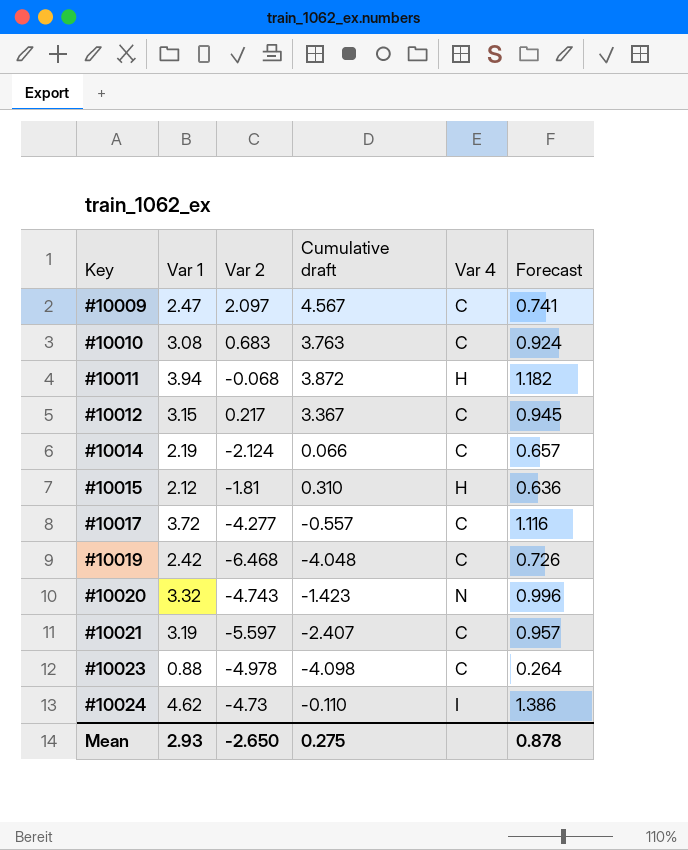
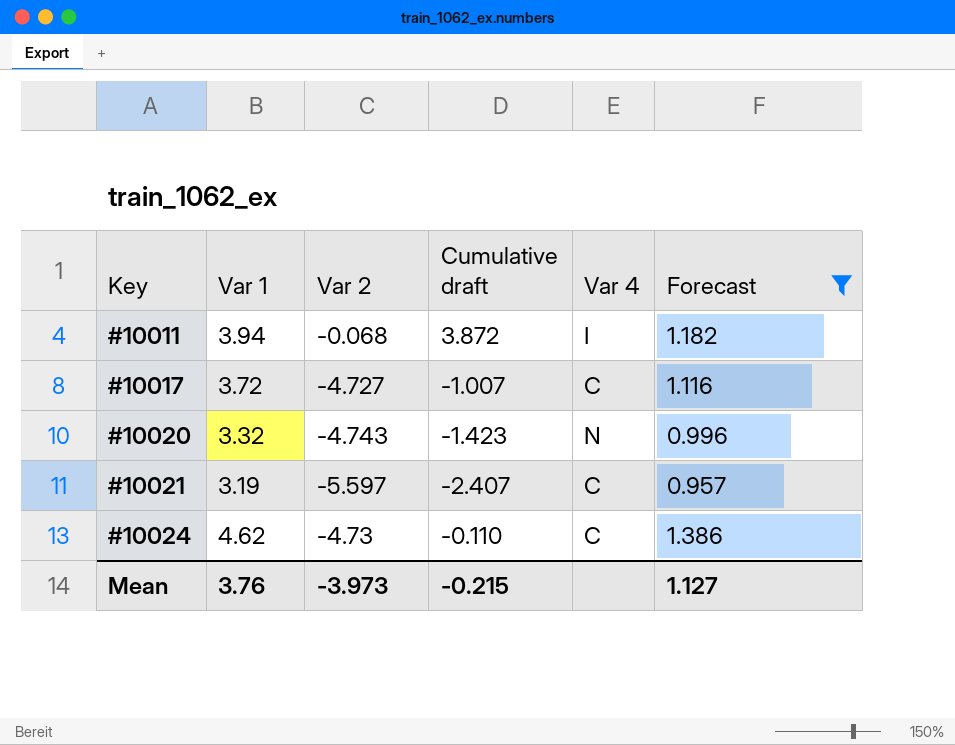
filter: none -> Forecast >= 0.957
#10011 | Var 4: H -> I
#10017 | Var 2: -4.277 -> -4.727
#10017 | Cumulative draft: -0.557 -> -1.007
#10024 | Var 4: I -> C
Mean | Var 1: 2.93 -> 3.76
Mean | Var 2: -2.650 -> -3.973
Mean | Cumulative draft: 0.275 -> -0.215
Mean | Forecast: 0.878 -> 1.127

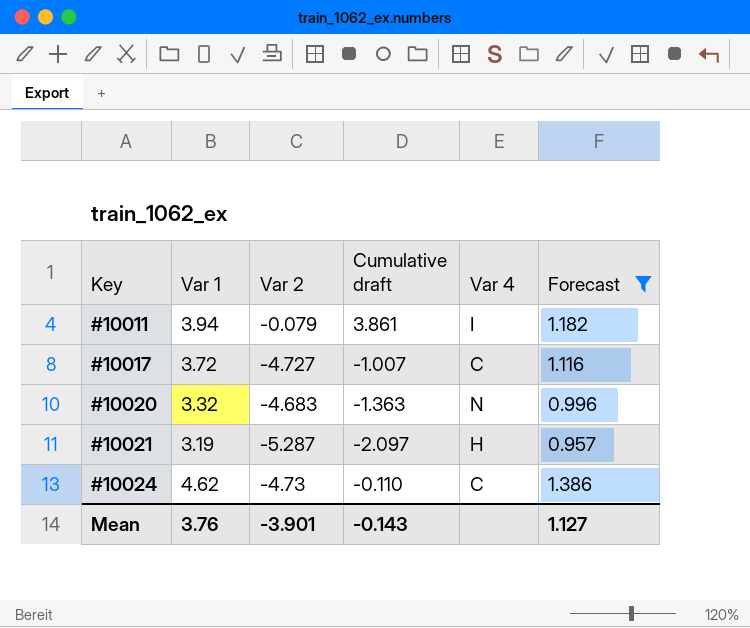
#10011 | Var 2: -0.068 -> -0.079
#10011 | Cumulative draft: 3.872 -> 3.861
#10020 | Var 2: -4.743 -> -4.683
#10020 | Cumulative draft: -1.423 -> -1.363
#10021 | Var 2: -5.597 -> -5.287
#10021 | Cumulative draft: -2.407 -> -2.097
#10021 | Var 4: C -> H
Mean | Var 2: -3.973 -> -3.901
Mean | Cumulative draft: -0.215 -> -0.143

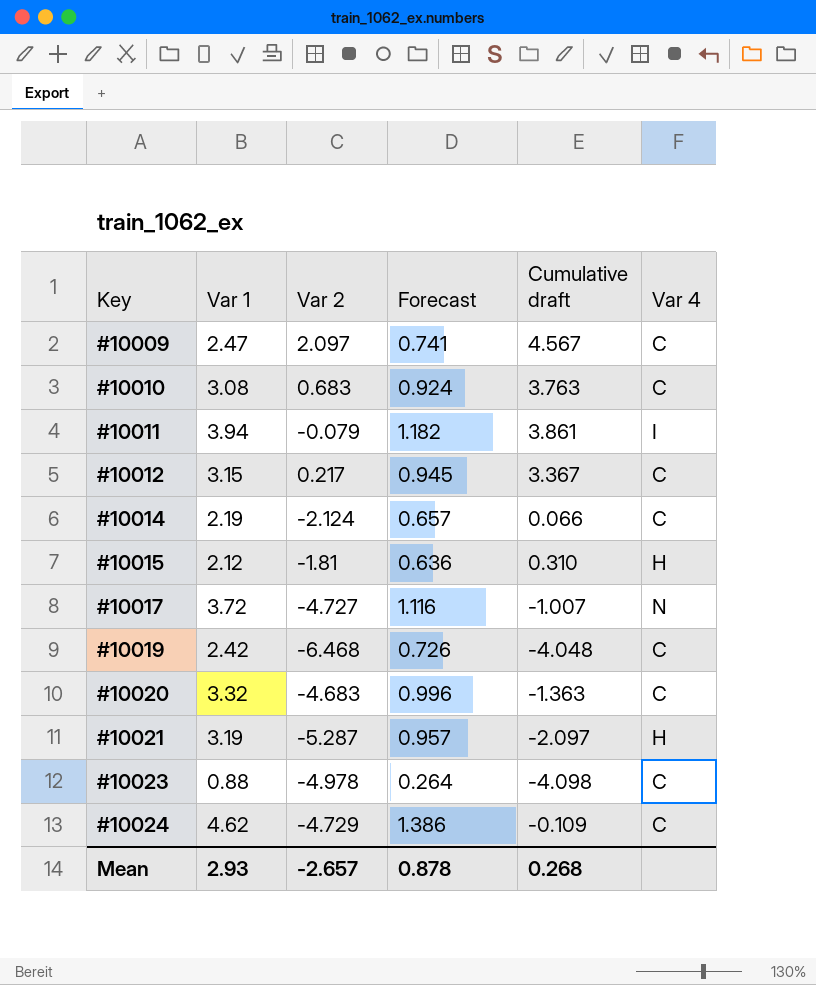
filter: Forecast >= 0.957 -> none
column Forecast | position: 6 -> 4
#10017 | Var 4: C -> N
#10020 | Var 4: N -> C
#10024 | Var 2: -4.73 -> -4.729
#10024 | Cumulative draft: -0.110 -> -0.109
Mean | Var 1: 3.76 -> 2.93
Mean | Var 2: -3.901 -> -2.657
Mean | Forecast: 1.127 -> 0.878
Mean | Cumulative draft: -0.143 -> 0.268

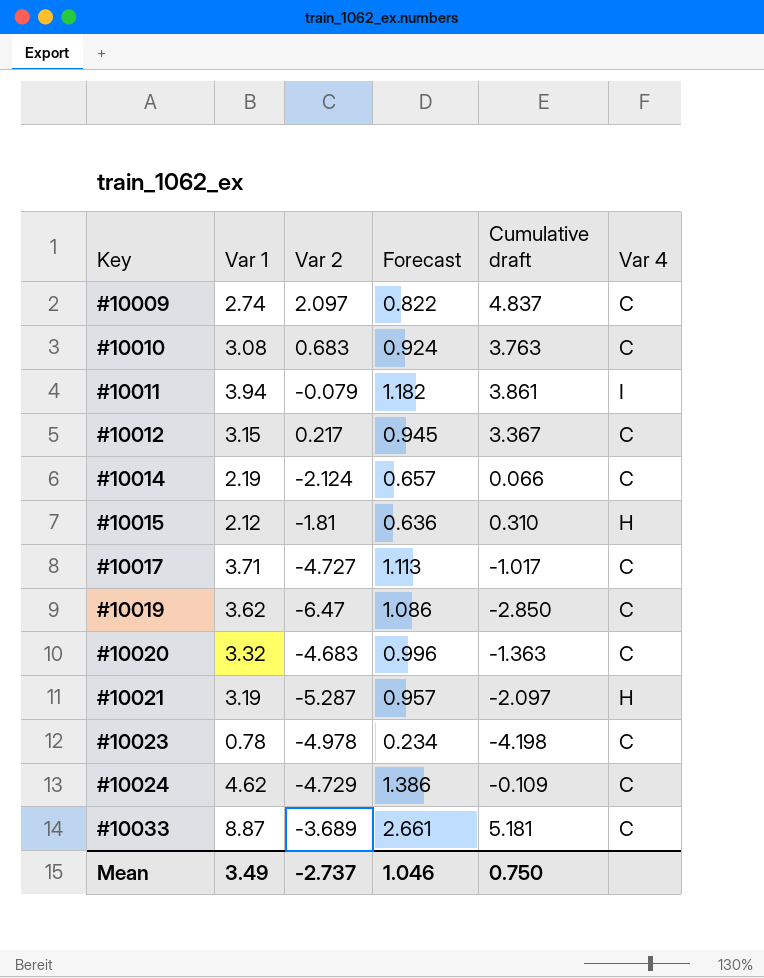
#10009 | Var 1: 2.47 -> 2.74
#10009 | Forecast: 0.741 -> 0.822
#10009 | Cumulative draft: 4.567 -> 4.837
#10017 | Var 1: 3.72 -> 3.71
#10017 | Forecast: 1.116 -> 1.113
#10017 | Cumulative draft: -1.007 -> -1.017
#10017 | Var 4: N -> C
#10019 | Var 1: 2.42 -> 3.62
#10019 | Var 2: -6.468 -> -6.47
#10019 | Forecast: 0.726 -> 1.086
#10019 | Cumulative draft: -4.048 -> -2.850
#10023 | Var 1: 0.88 -> 0.78
#10023 | Forecast: 0.264 -> 0.234
#10023 | Cumulative draft: -4.098 -> -4.198
row #10033: none -> 8.87 | -3.689 | 2.661 | 5.181 | C
Mean | Var 1: 2.93 -> 3.49
Mean | Var 2: -2.657 -> -2.737
Mean | Forecast: 0.878 -> 1.046
Mean | Cumulative draft: 0.268 -> 0.750

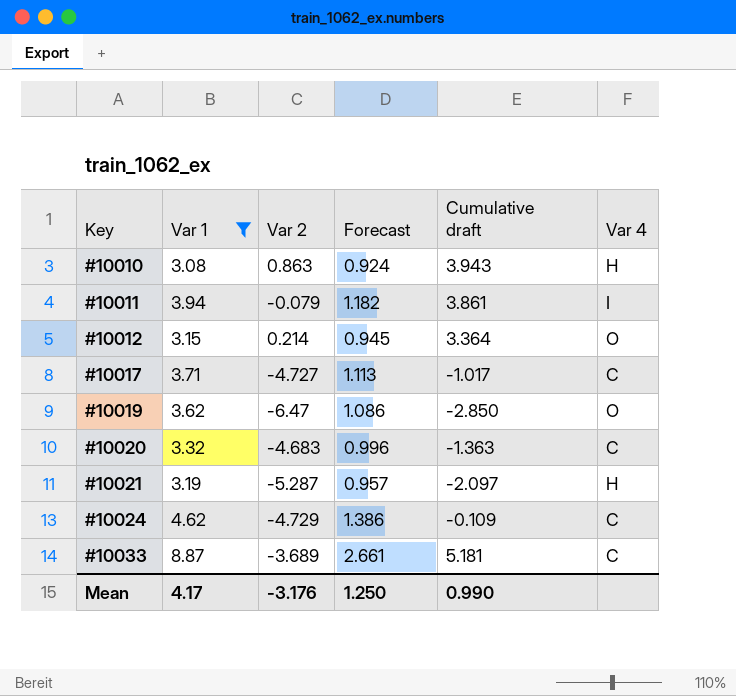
filter: none -> Var 1 >= 3.08
#10010 | Var 2: 0.683 -> 0.863
#10010 | Cumulative draft: 3.763 -> 3.943
#10010 | Var 4: C -> H
#10012 | Var 2: 0.217 -> 0.214
#10012 | Cumulative draft: 3.367 -> 3.364
#10012 | Var 4: C -> O
#10019 | Var 4: C -> O
Mean | Var 1: 3.49 -> 4.17
Mean | Var 2: -2.737 -> -3.176
Mean | Forecast: 1.046 -> 1.250
Mean | Cumulative draft: 0.750 -> 0.990

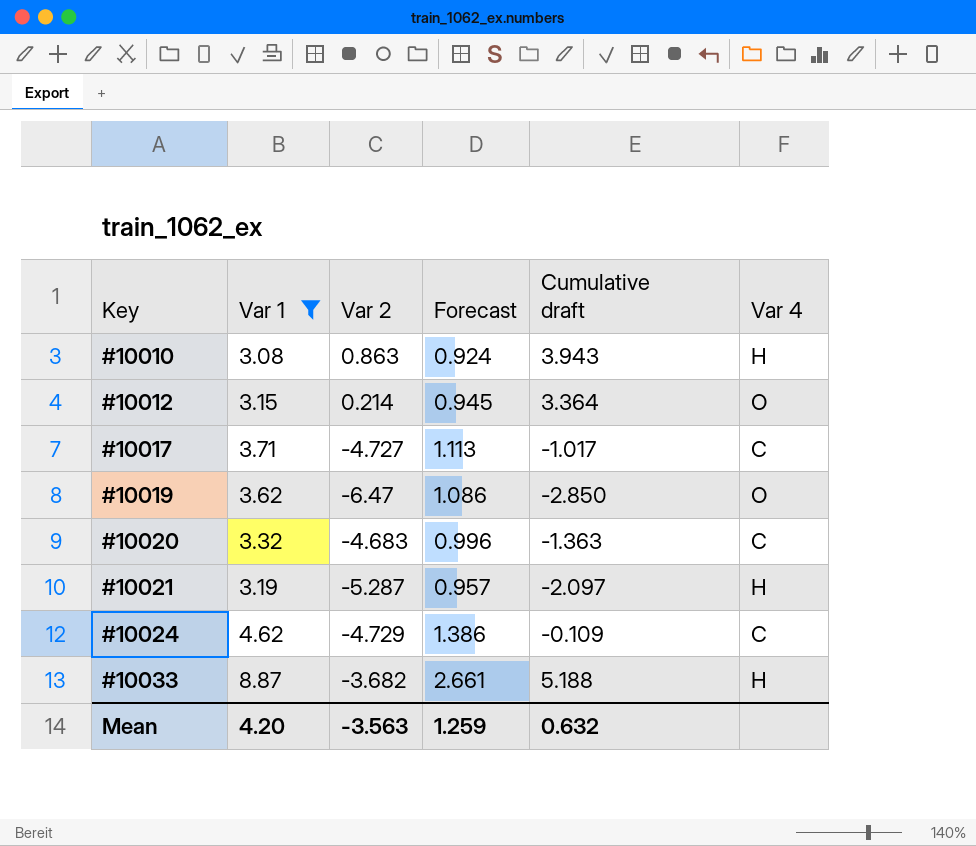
row #10011: 3.94 | -0.079 | 1.182 | 3.861 | I -> none
#10033 | Var 2: -3.689 -> -3.682
#10033 | Cumulative draft: 5.181 -> 5.188
#10033 | Var 4: C -> H
Mean | Var 1: 4.17 -> 4.20
Mean | Var 2: -3.176 -> -3.563
Mean | Forecast: 1.250 -> 1.259
Mean | Cumulative draft: 0.990 -> 0.632

